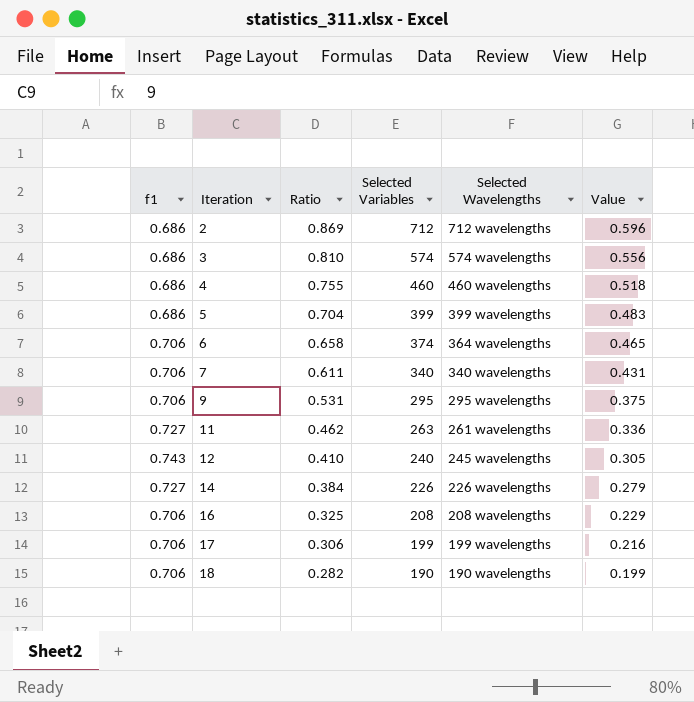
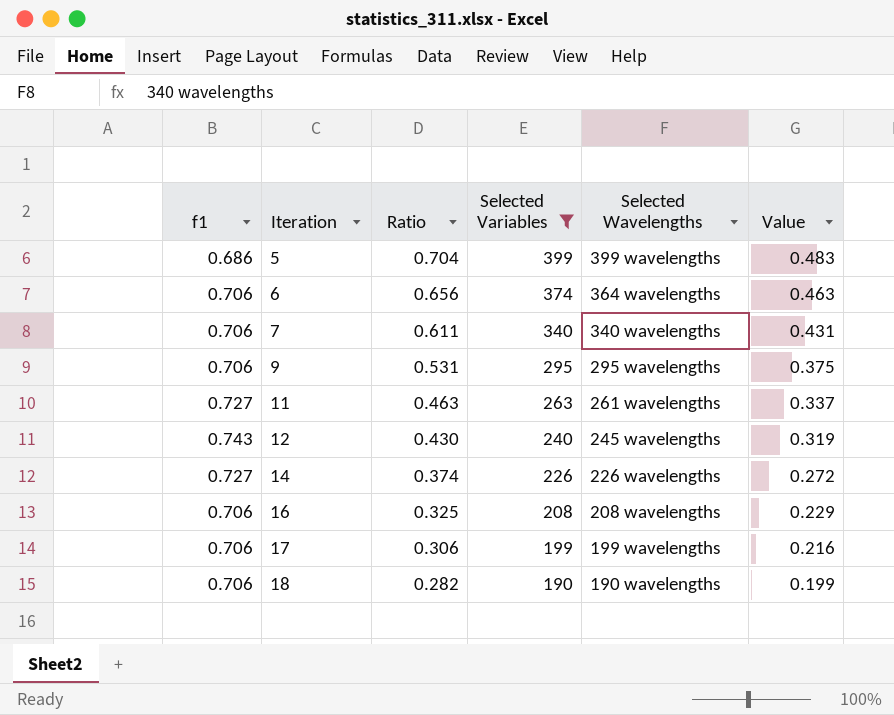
filter: none -> Selected Variables <= 399
6 | Ratio: 0.658 -> 0.656
6 | Value: 0.465 -> 0.463
11 | Ratio: 0.462 -> 0.463
11 | Value: 0.336 -> 0.337
12 | Ratio: 0.410 -> 0.430
12 | Value: 0.305 -> 0.319
14 | Ratio: 0.384 -> 0.374
14 | Value: 0.279 -> 0.272

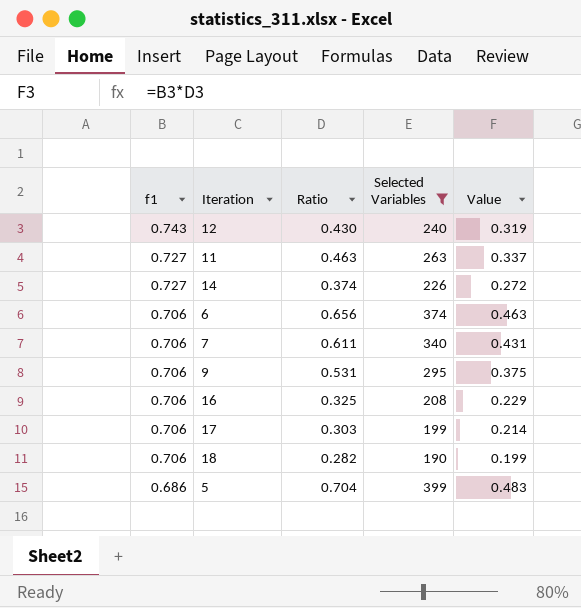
row order: Iteration ascending -> f1 descending
column Selected Wavelengths | position: 5 -> none
17 | Ratio: 0.306 -> 0.303
17 | Value: 0.216 -> 0.214

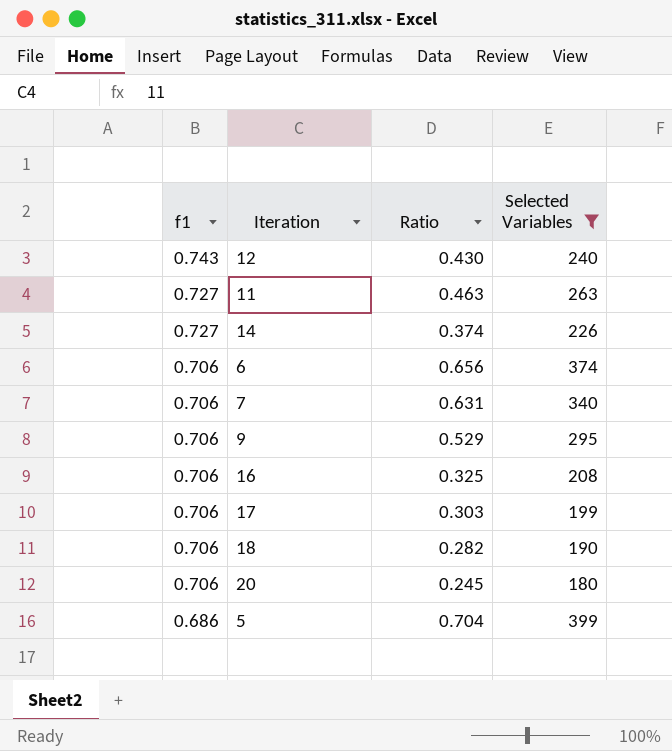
column Value | formula: [f1] * [Ratio] -> none
7 | Ratio: 0.611 -> 0.631
9 | Ratio: 0.531 -> 0.529
row 20: none -> 0.706 | 0.245 | 180

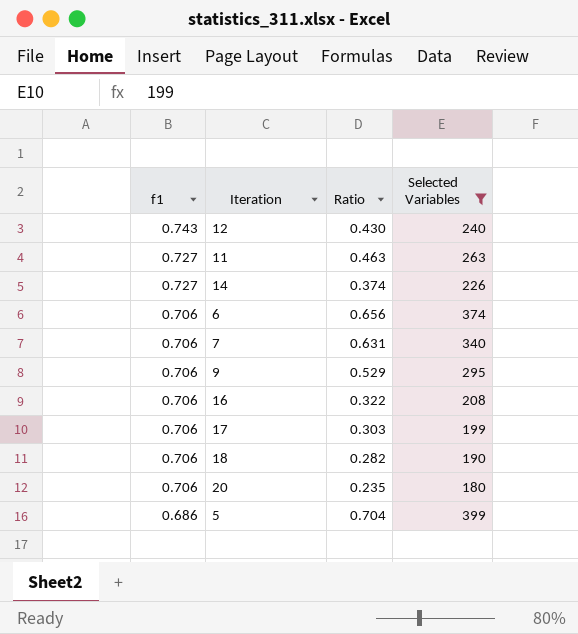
16 | Ratio: 0.325 -> 0.322
20 | Ratio: 0.245 -> 0.235

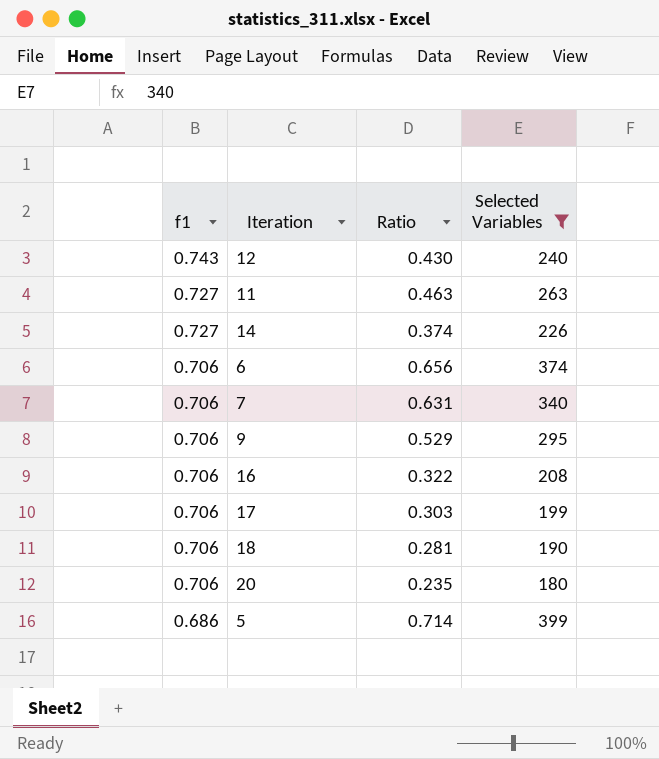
18 | Ratio: 0.282 -> 0.281
5 | Ratio: 0.704 -> 0.714

